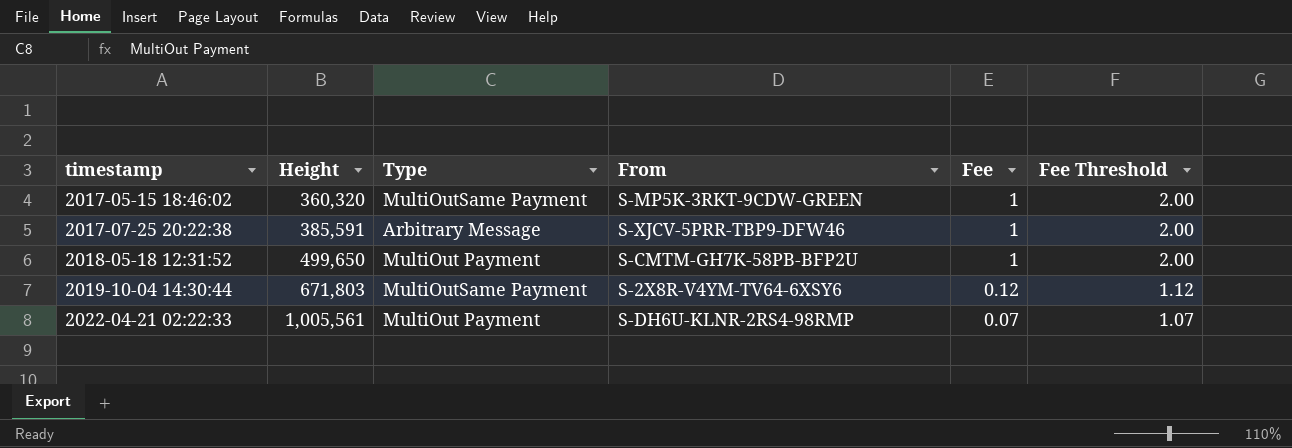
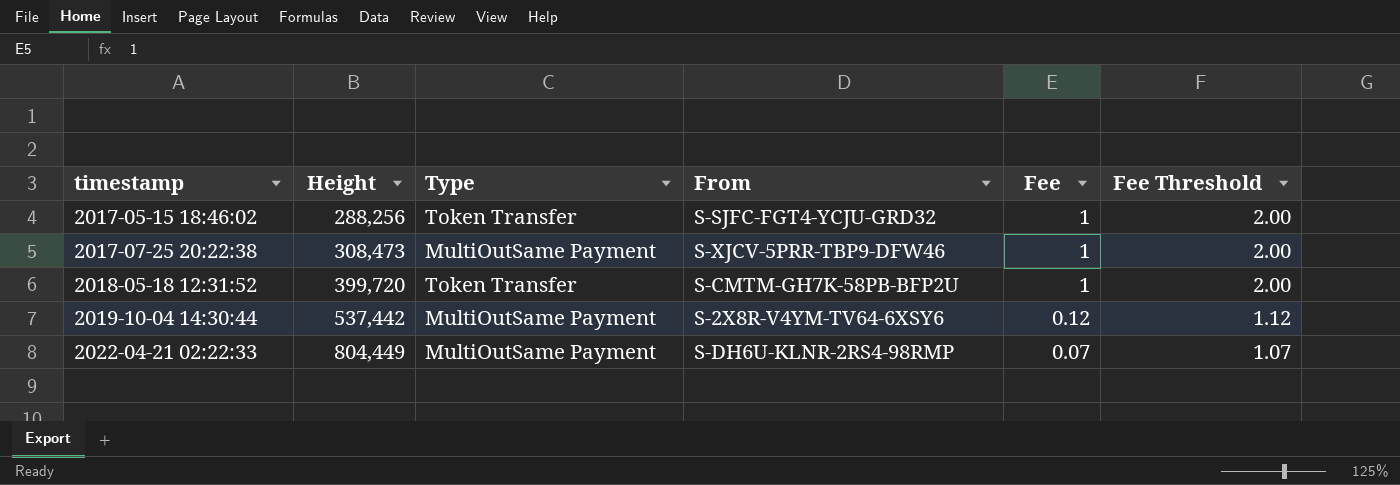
2017-05-15 18:46:02 | Height: 360,320 -> 288,256
2017-05-15 18:46:02 | Type: MultiOutSame Payment -> Token Transfer
2017-05-15 18:46:02 | From: S-MP5K-3RKT-9CDW-GREEN -> S-SJFC-FGT4-YCJU-GRD32
2017-07-25 20:22:38 | Height: 385,591 -> 308,473
2017-07-25 20:22:38 | Type: Arbitrary Message -> MultiOutSame Payment
2018-05-18 12:31:52 | Height: 499,650 -> 399,720
2018-05-18 12:31:52 | Type: MultiOut Payment -> Token Transfer
2019-10-04 14:30:44 | Height: 671,803 -> 537,442
2022-04-21 02:22:33 | Height: 1,005,561 -> 804,449
2022-04-21 02:22:33 | Type: MultiOut Payment -> MultiOutSame Payment

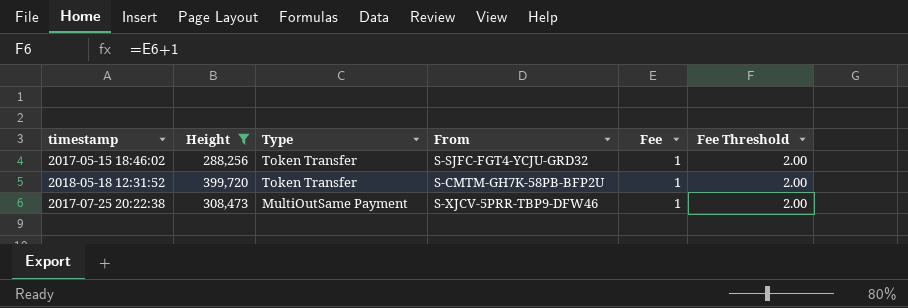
filter: none -> Height <= 399,720
row order: timestamp ascending -> Type descending

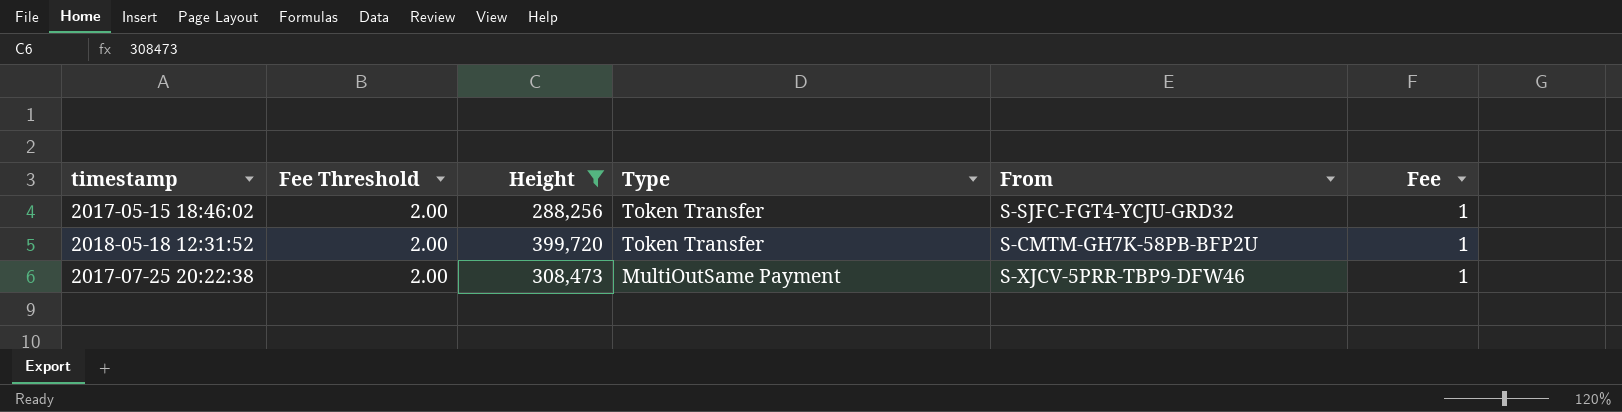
column Fee Threshold | position: 6 -> 2

